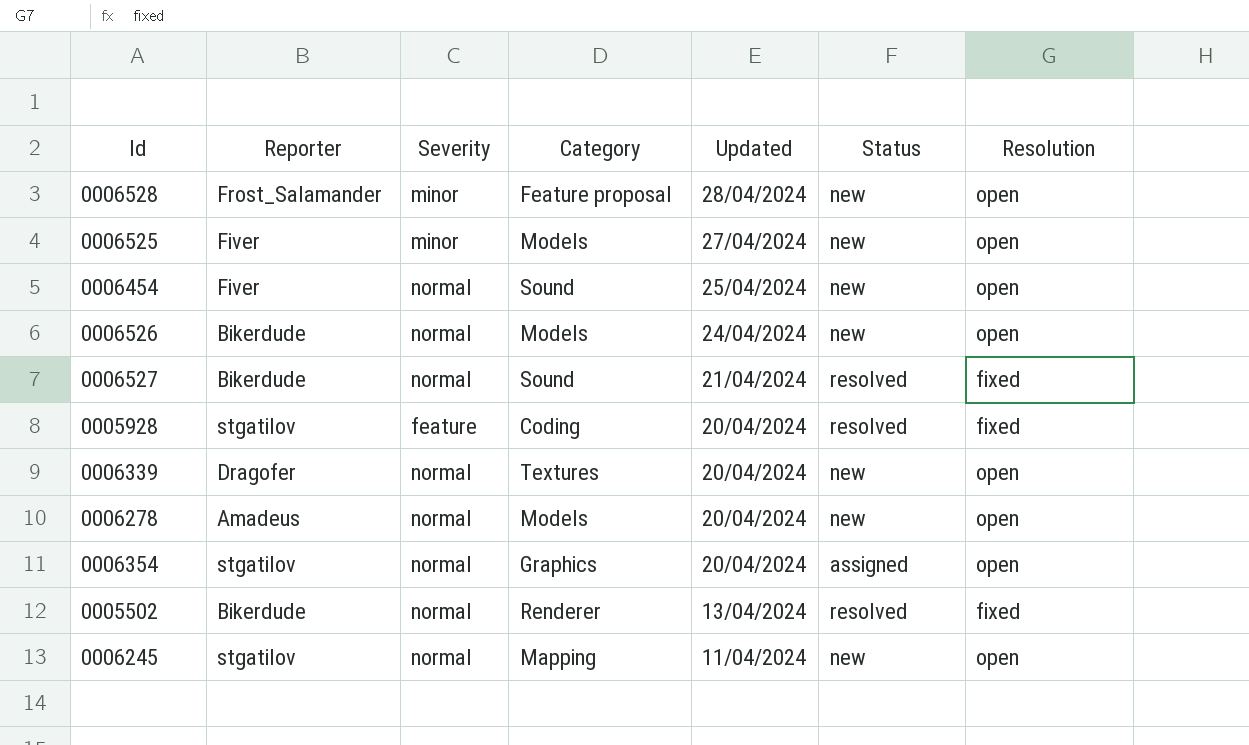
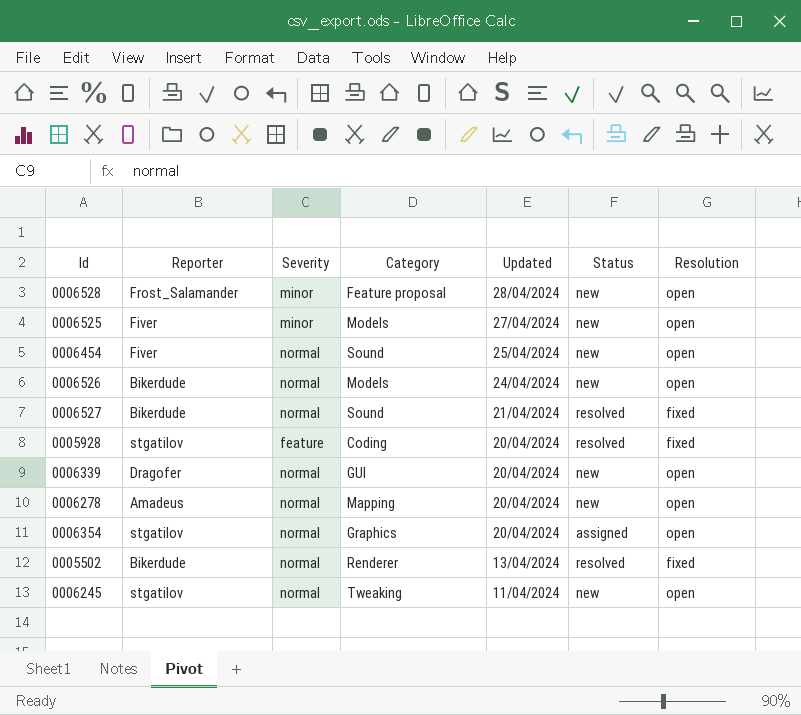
0006339 | Category: Textures -> GUI
0006278 | Category: Models -> Mapping
0006245 | Category: Mapping -> Tweaking

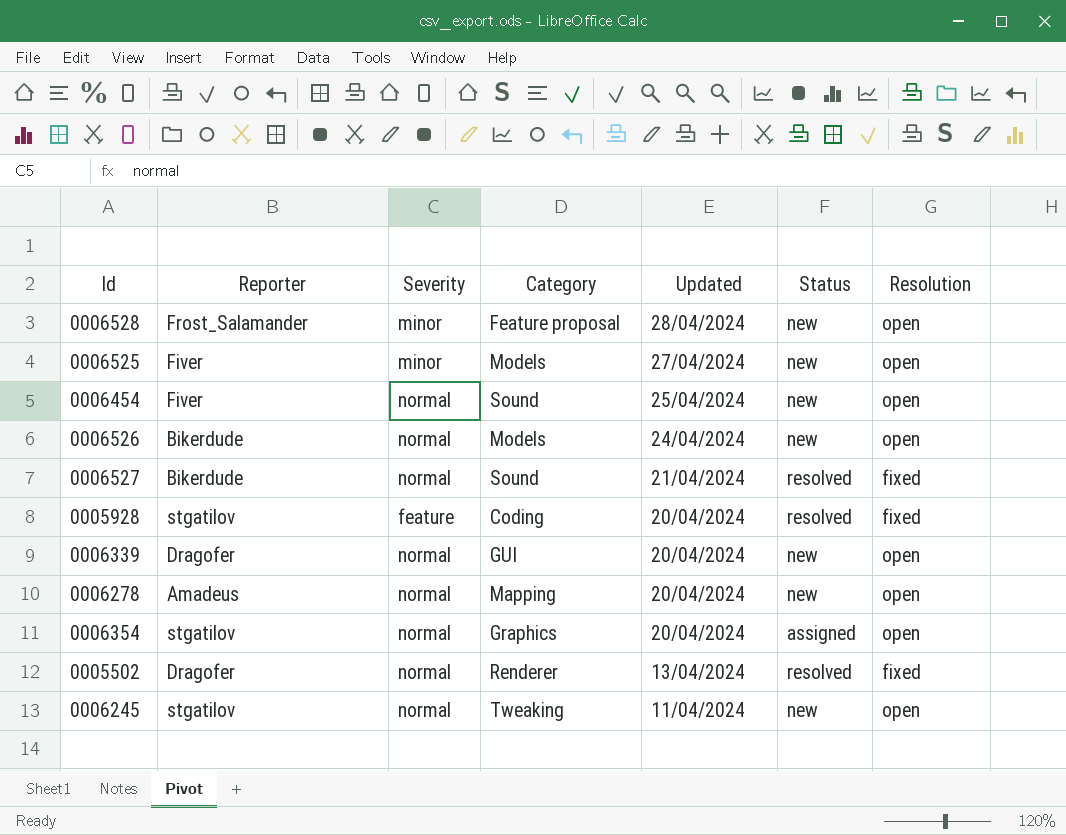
0005502 | Reporter: Bikerdude -> Dragofer

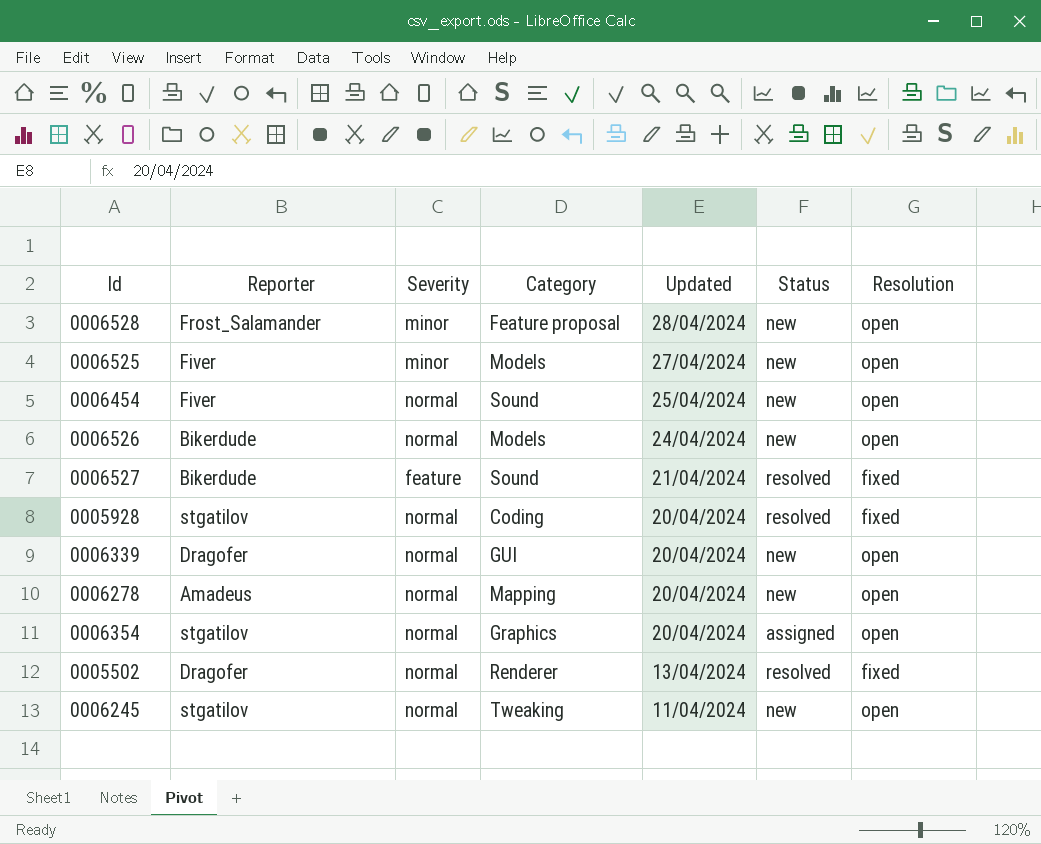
0006527 | Severity: normal -> feature
0005928 | Severity: feature -> normal

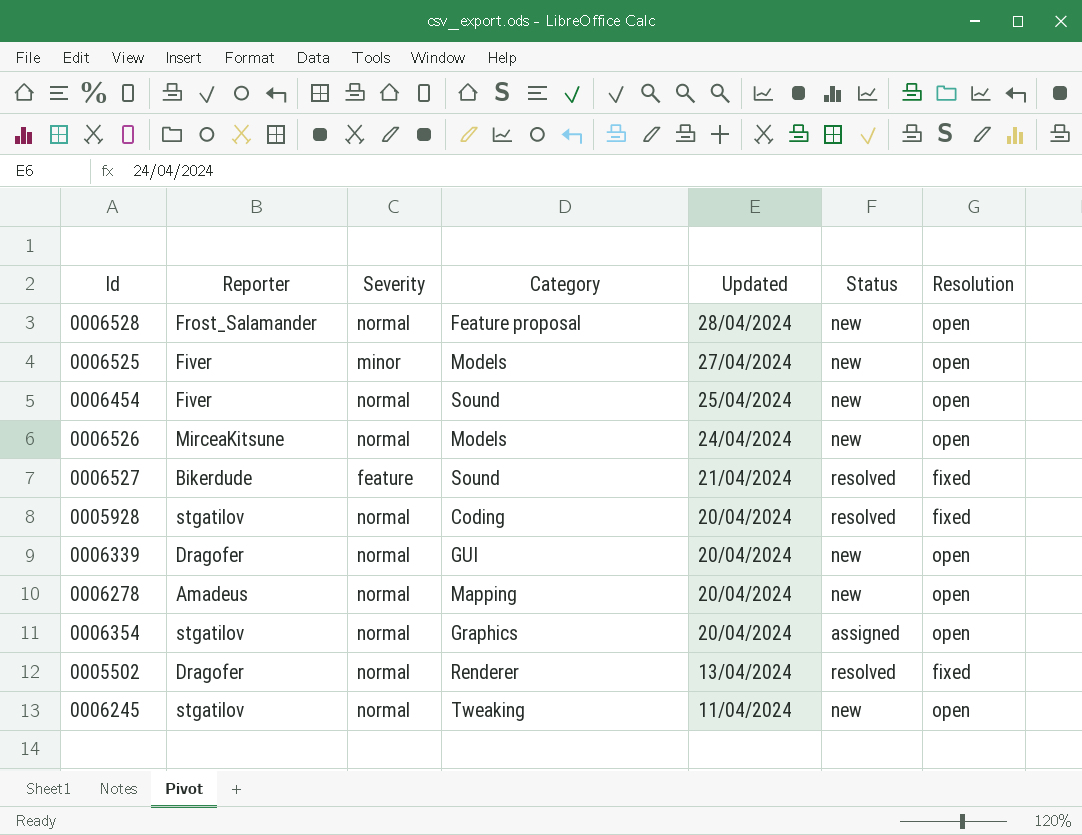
0006528 | Severity: minor -> normal
0006526 | Reporter: Bikerdude -> MirceaKitsune

